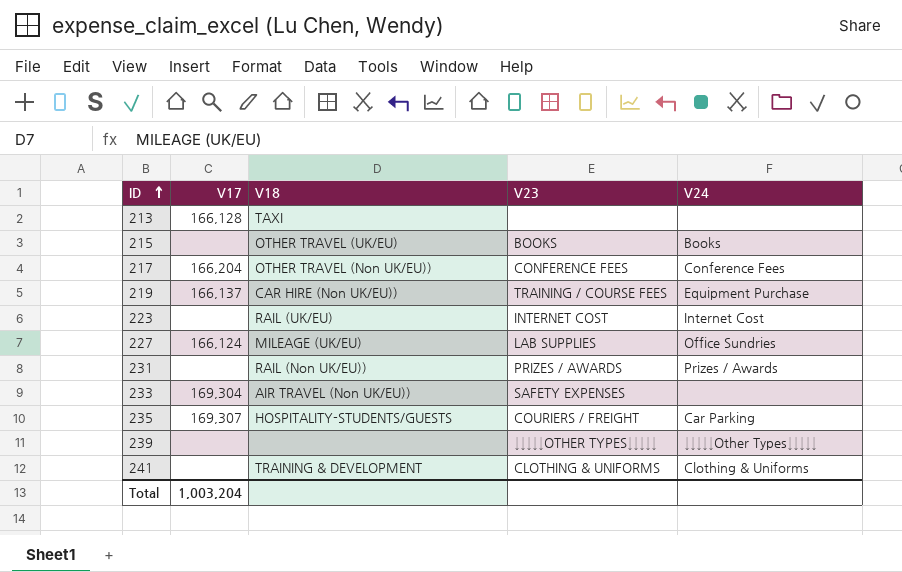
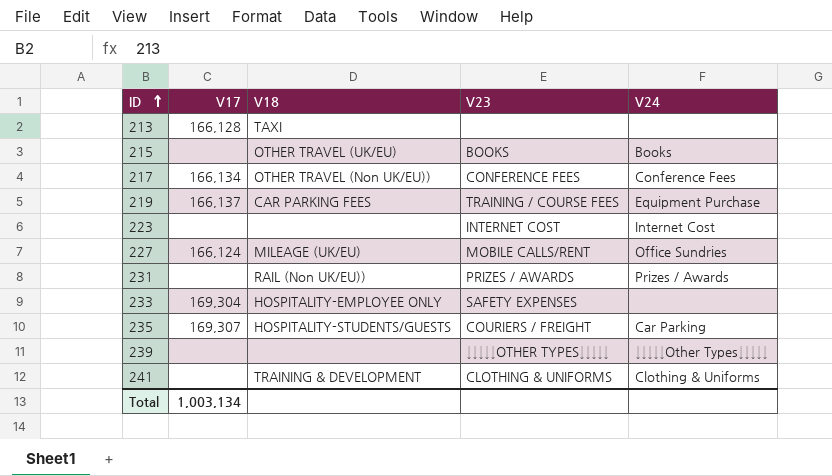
217 | V17: 166,204 -> 166,134
219 | V18: CAR HIRE (Non UK/EU)) -> CAR PARKING FEES
223 | V18: RAIL (UK/EU) -> none
227 | V23: LAB SUPPLIES -> MOBILE CALLS/RENT
233 | V18: AIR TRAVEL (Non UK/EU)) -> HOSPITALITY-EMPLOYEE ONLY
Total | V17: 1,003,204 -> 1,003,134

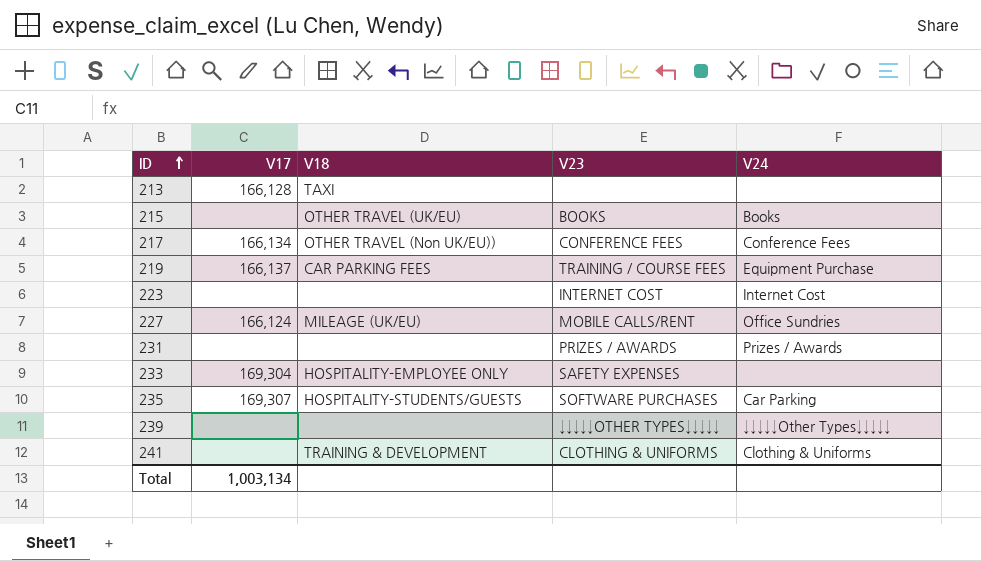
231 | V18: RAIL (Non UK/EU)) -> none
235 | V23: COURIERS / FREIGHT -> SOFTWARE PURCHASES

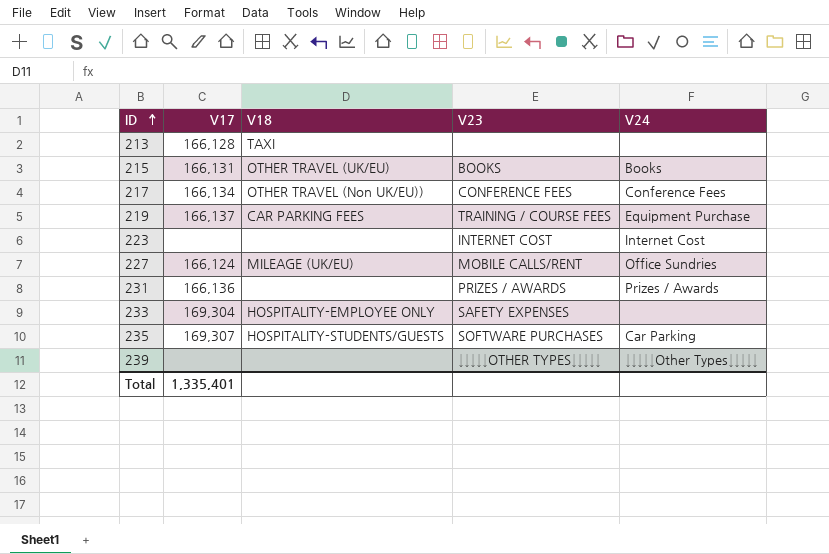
row 241: none | TRAINING & DEVELOPMENT | CLOTHING & UNIFORMS | Clothing & Uniforms -> none
215 | V17: none -> 166,131
231 | V17: none -> 166,136
Total | V17: 1,003,134 -> 1,335,401

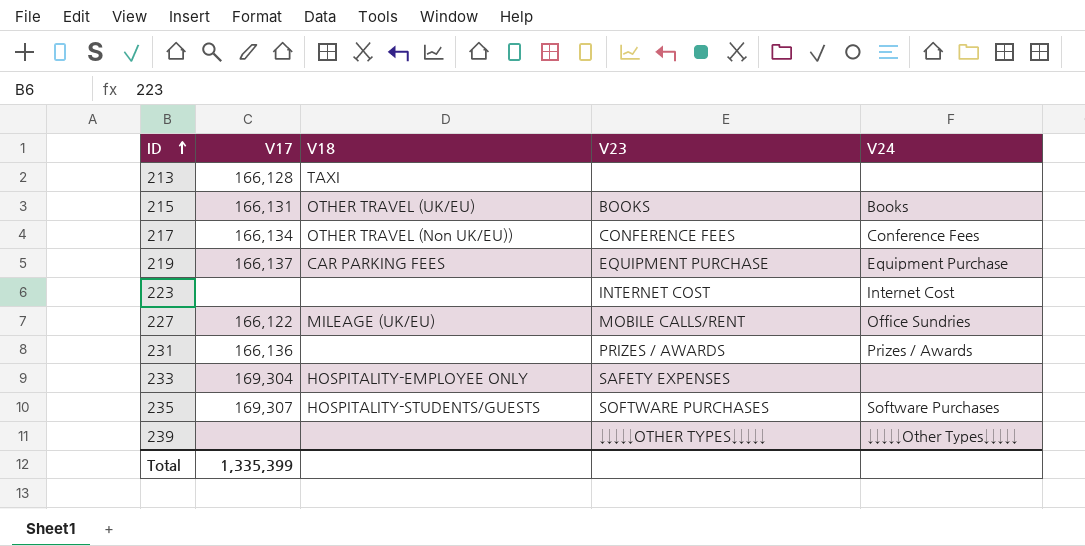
219 | V23: TRAINING / COURSE FEES -> EQUIPMENT PURCHASE
227 | V17: 166,124 -> 166,122
235 | V24: Car Parking -> Software Purchases
Total | V17: 1,335,401 -> 1,335,399

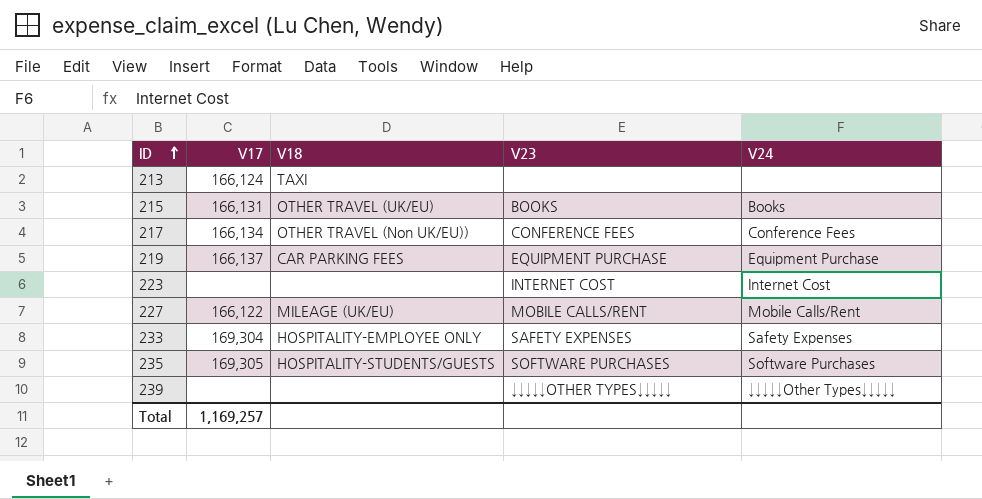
row 231: 166,136 | none | PRIZES / AWARDS | Prizes / Awards -> none
213 | V17: 166,128 -> 166,124
227 | V24: Office Sundries -> Mobile Calls/Rent
233 | V24: none -> Safety Expenses
235 | V17: 169,307 -> 169,305
Total | V17: 1,335,399 -> 1,169,257

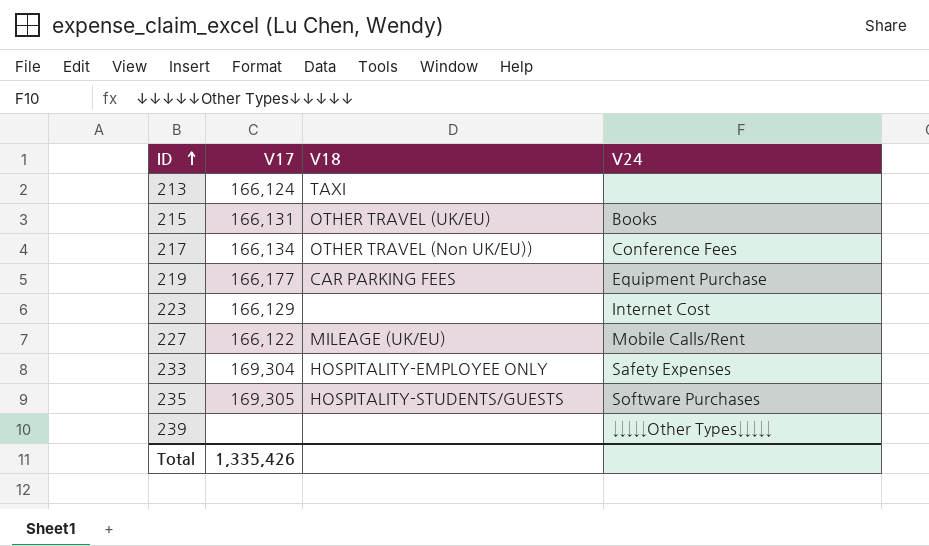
column V23 | position: 4 -> none
219 | V17: 166,137 -> 166,177
223 | V17: none -> 166,129
Total | V17: 1,169,257 -> 1,335,426

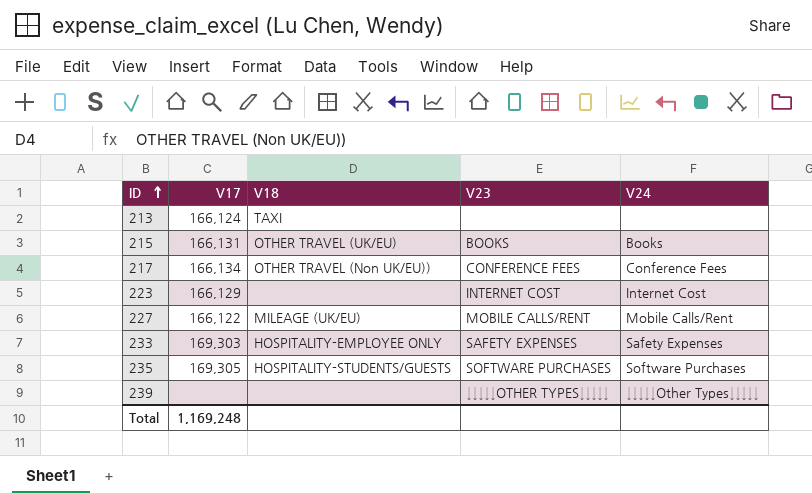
column V23 | position: none -> 4
row 219: 166,177 | CAR PARKING FEES | Equipment Purchase -> none
233 | V17: 169,304 -> 169,303
Total | V17: 1,335,426 -> 1,169,248

